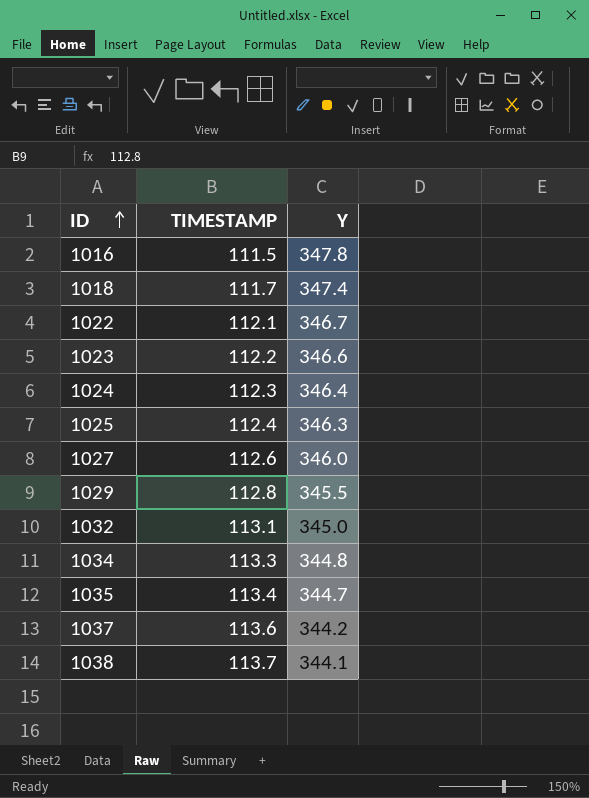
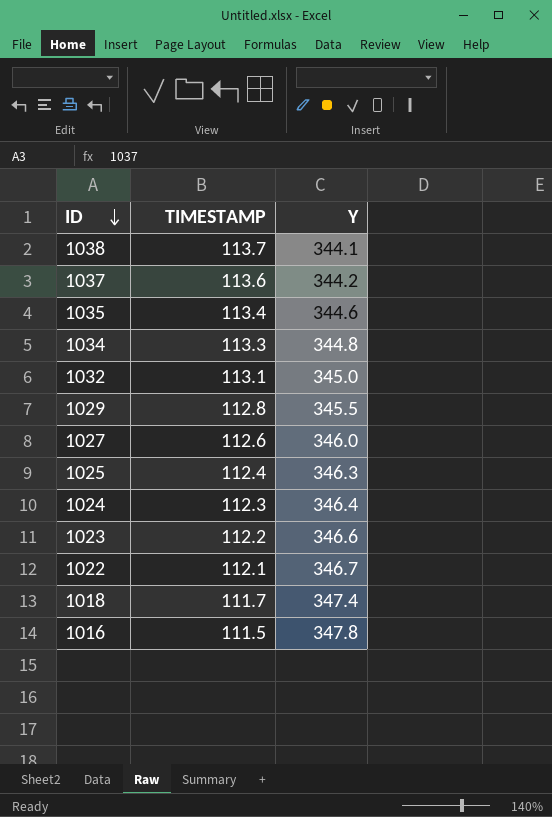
row order: ID ascending -> ID descending
1035 | Y: 344.7 -> 344.6

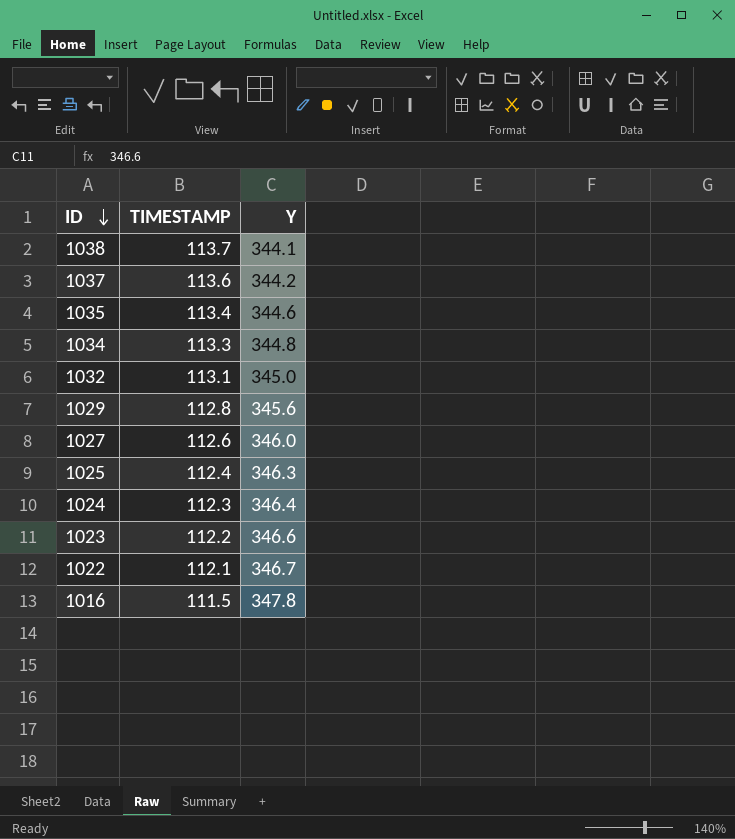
row 1018: 111.7 | 347.4 -> none
1029 | Y: 345.5 -> 345.6

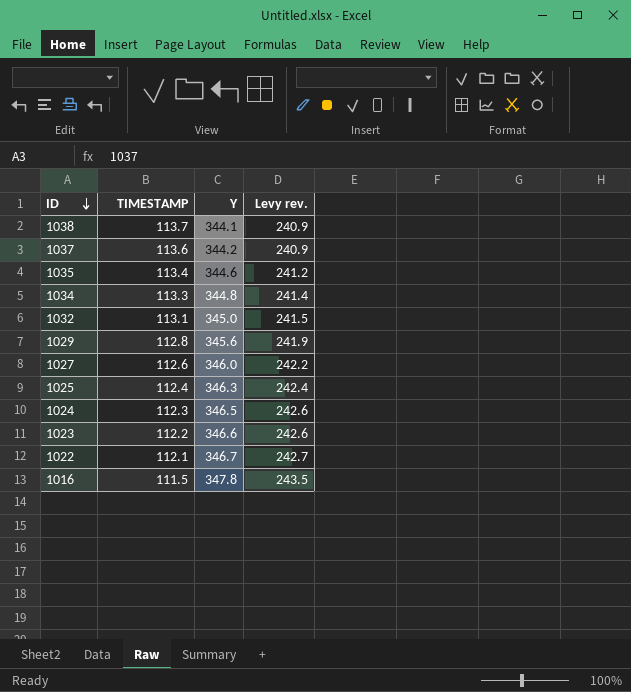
column Levy rev. | formula: none -> [Y] * 0.7
1024 | Y: 346.4 -> 346.5

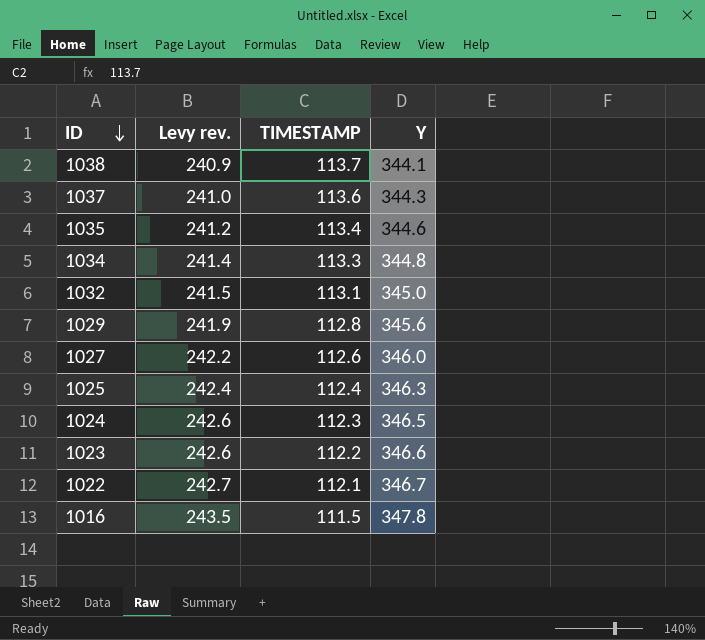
column Levy rev. | position: 4 -> 2
1037 | Levy rev.: 240.9 -> 241.0
1037 | Y: 344.2 -> 344.3

